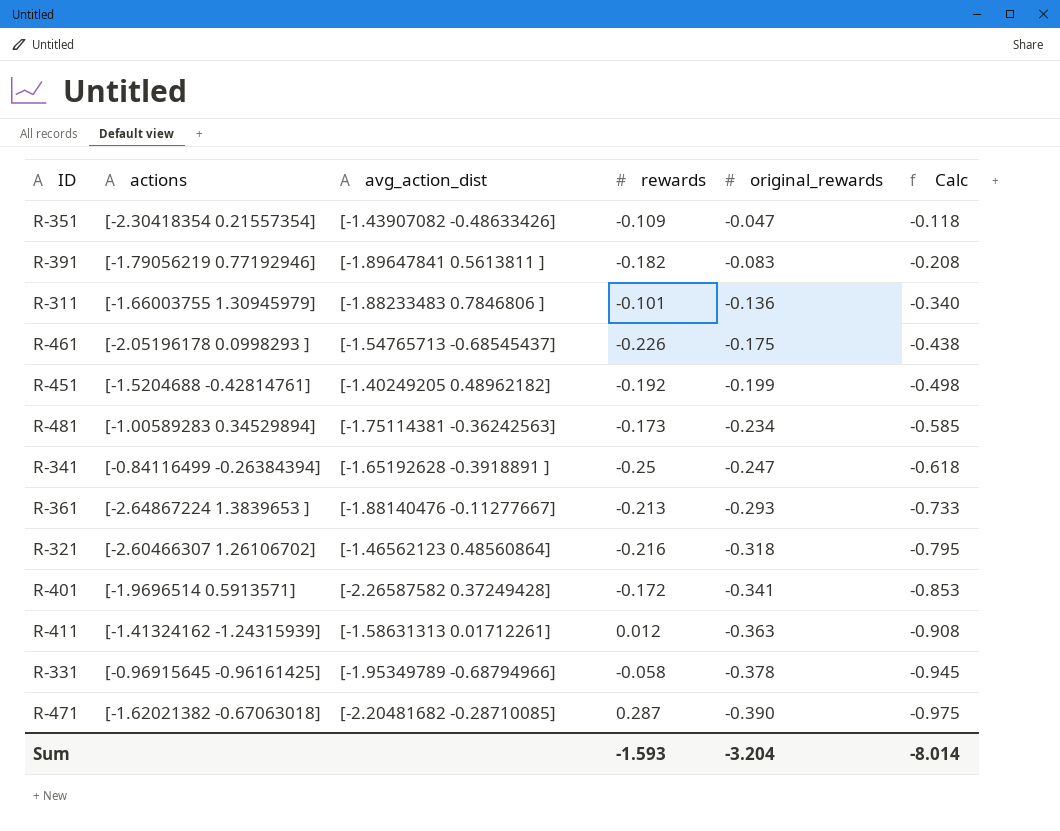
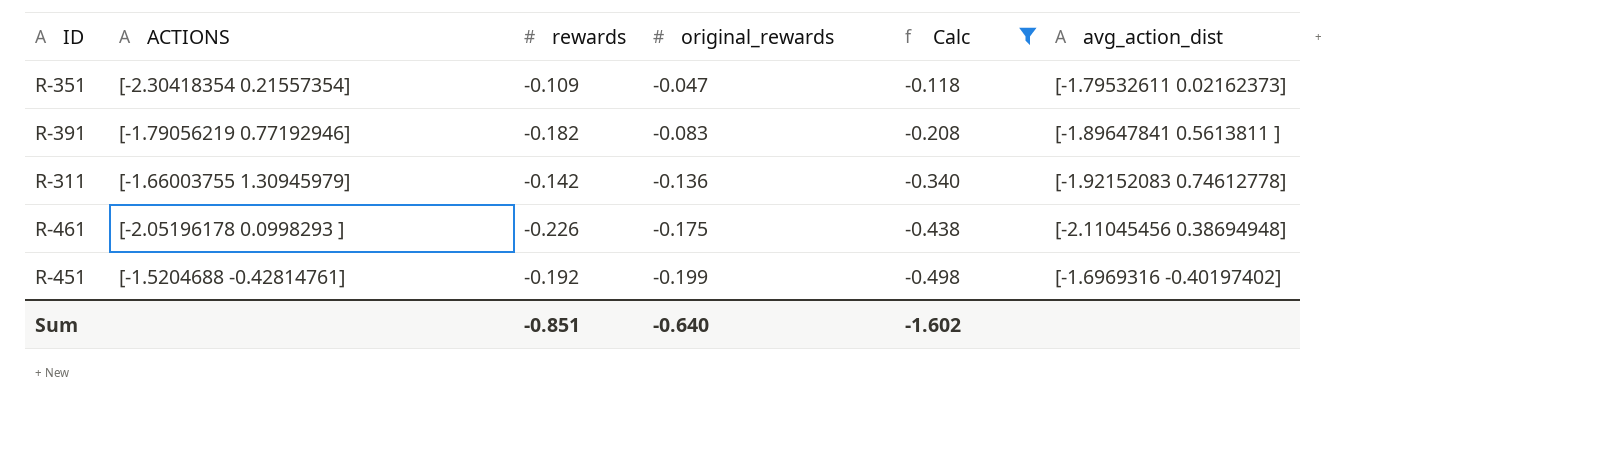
filter: none -> Calc >= -0.498
column name: actions -> ACTIONS
column avg_action_dist | position: 3 -> 6
R-351 | avg_action_dist: [-1.43907082 -0.48633426] -> [-1.79532611 0.02162373]
R-311 | rewards: -0.101 -> -0.142
R-311 | avg_action_dist: [-1.88233483 0.7846806 ] -> [-1.92152083 0.74612778]
R-461 | avg_action_dist: [-1.54765713 -0.68545437] -> [-2.11045456 0.38694948]
R-451 | avg_action_dist: [-1.40249205 0.48962182] -> [-1.6969316 -0.40197402]
Sum | rewards: -1.593 -> -0.851
Sum | original_rewards: -3.204 -> -0.640
Sum | Calc: -8.014 -> -1.602

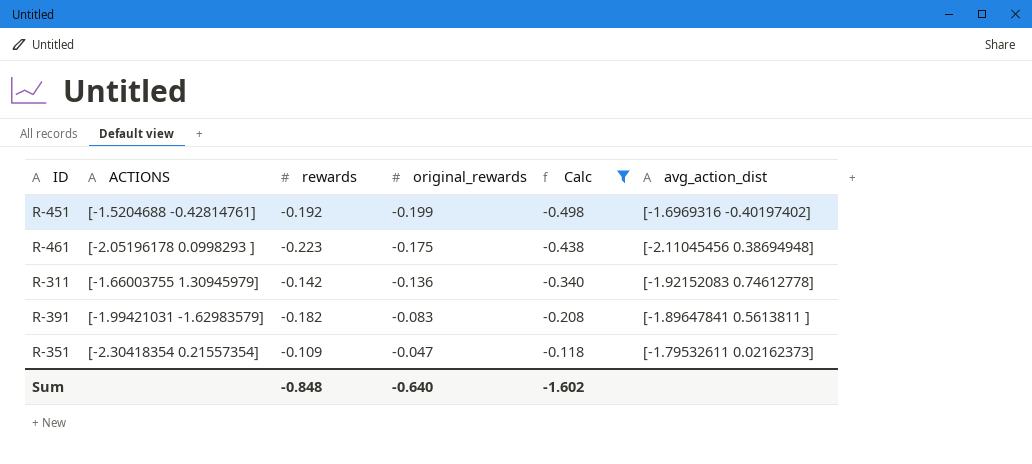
row order: original_rewards descending -> original_rewards ascending
R-461 | rewards: -0.226 -> -0.223
R-391 | ACTIONS: [-1.79056219 0.77192946] -> [-1.99421031 -1.62983579]
Sum | rewards: -0.851 -> -0.848

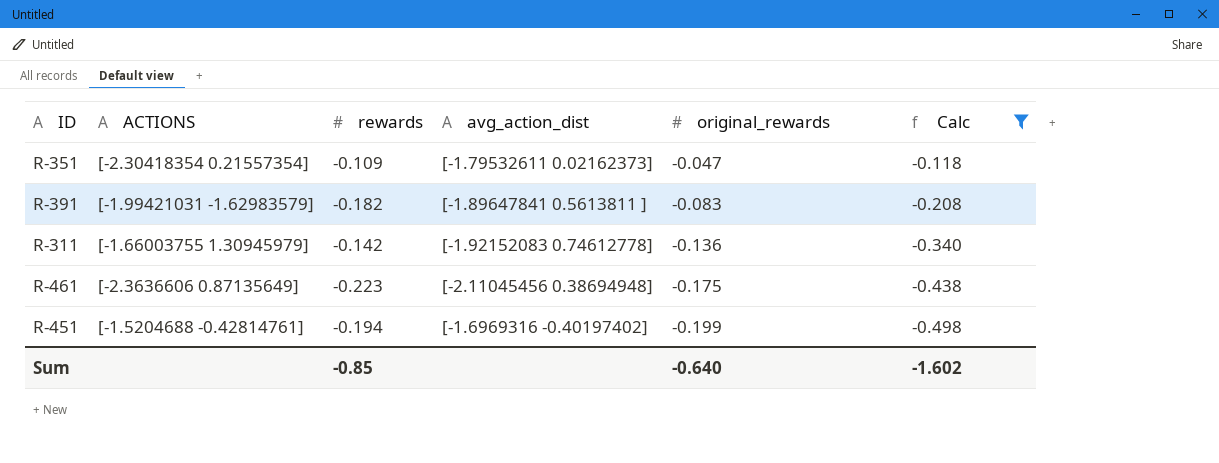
row order: original_rewards ascending -> original_rewards descending
column avg_action_dist | position: 6 -> 4
R-461 | ACTIONS: [-2.05196178 0.0998293 ] -> [-2.3636606 0.87135649]
R-451 | rewards: -0.192 -> -0.194
Sum | rewards: -0.848 -> -0.85

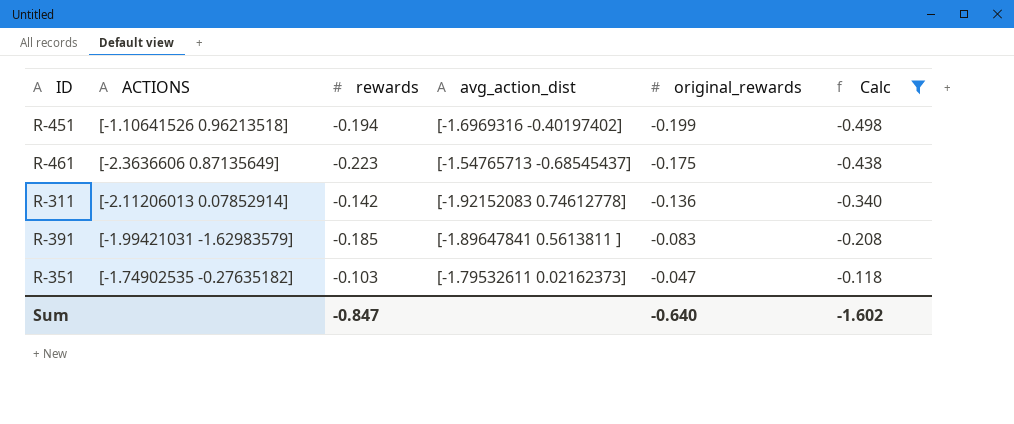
row order: original_rewards descending -> original_rewards ascending
R-451 | ACTIONS: [-1.5204688 -0.42814761] -> [-1.10641526 0.96213518]
R-461 | avg_action_dist: [-2.11045456 0.38694948] -> [-1.54765713 -0.68545437]
R-311 | ACTIONS: [-1.66003755 1.30945979] -> [-2.11206013 0.07852914]
R-391 | rewards: -0.182 -> -0.185
R-351 | ACTIONS: [-2.30418354 0.21557354] -> [-1.74902535 -0.27635182]
R-351 | rewards: -0.109 -> -0.103
Sum | rewards: -0.85 -> -0.847

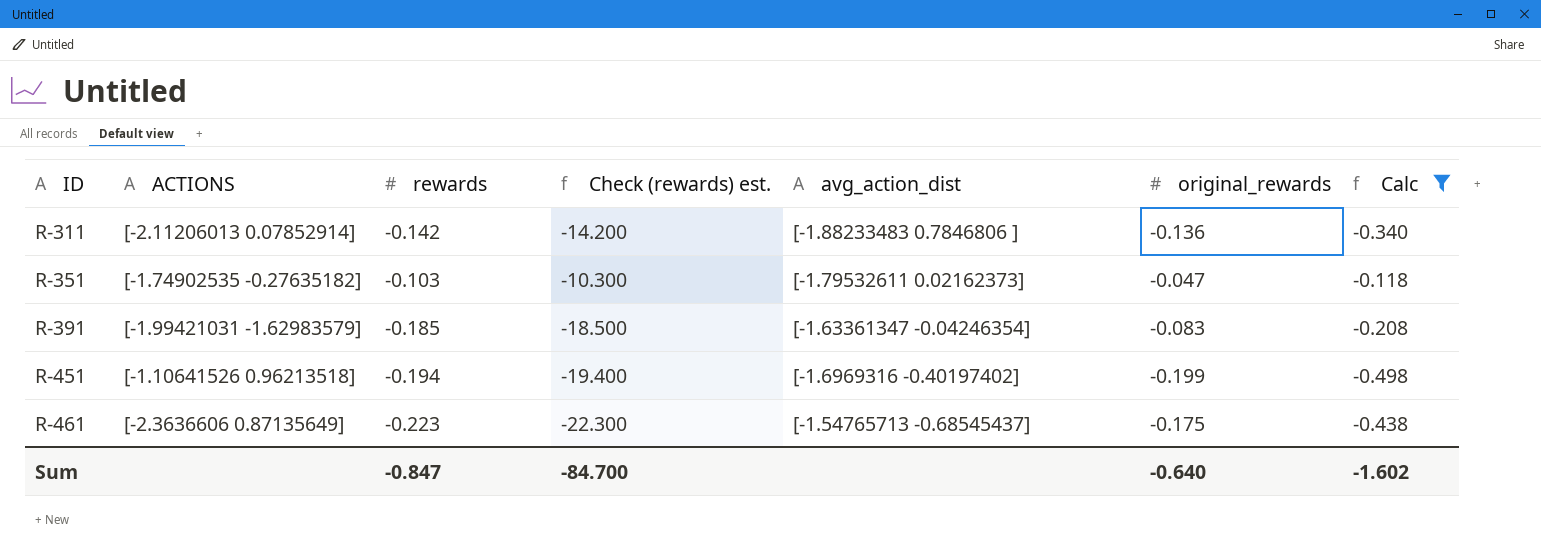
row order: original_rewards ascending -> ID ascending
column Check (rewards) est. | formula: none -> [rewards] * 100
R-311 | avg_action_dist: [-1.92152083 0.74612778] -> [-1.88233483 0.7846806 ]
R-391 | avg_action_dist: [-1.89647841 0.5613811 ] -> [-1.63361347 -0.04246354]

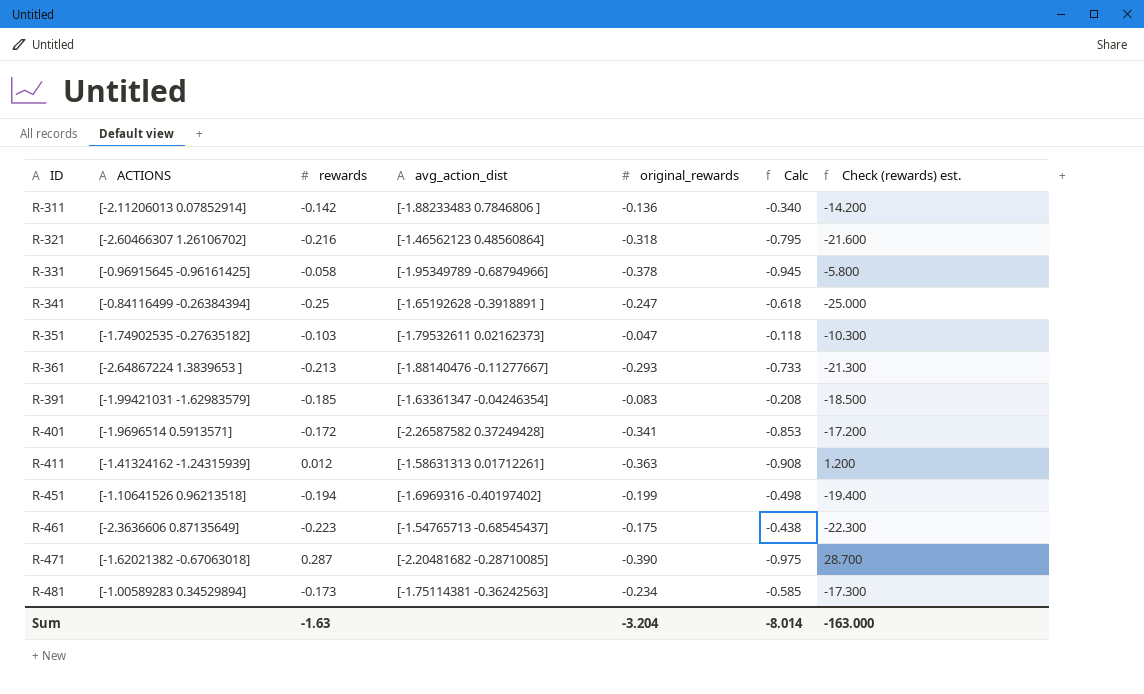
filter: Calc >= -0.498 -> none
column Check (rewards) est. | position: 4 -> 7
Sum | rewards: -0.847 -> -1.63
Sum | original_rewards: -0.640 -> -3.204
Sum | Calc: -1.602 -> -8.014
Sum | Check (rewards) est.: -84.700 -> -163.000

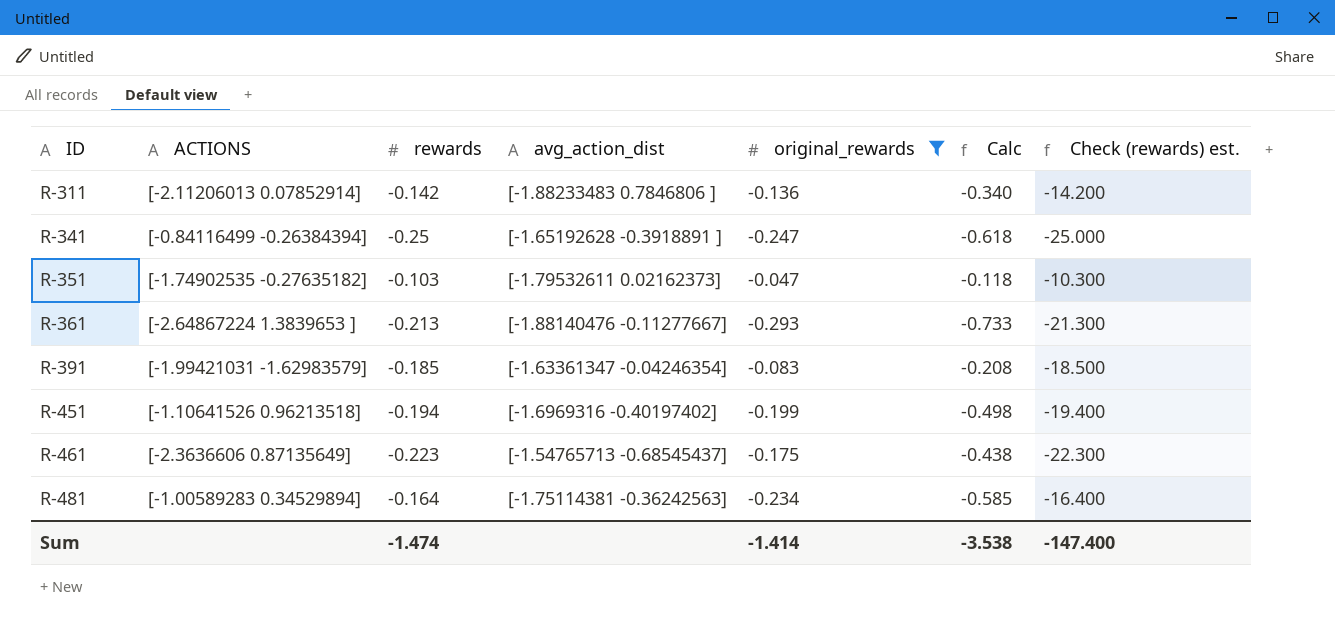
filter: none -> original_rewards >= -0.293
R-481 | rewards: -0.173 -> -0.164
R-481 | Check (rewards) est.: -17.300 -> -16.400
Sum | rewards: -1.63 -> -1.474
Sum | original_rewards: -3.204 -> -1.414
Sum | Calc: -8.014 -> -3.538
Sum | Check (rewards) est.: -163.000 -> -147.400

